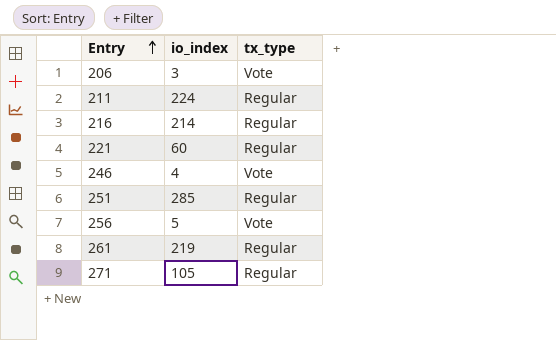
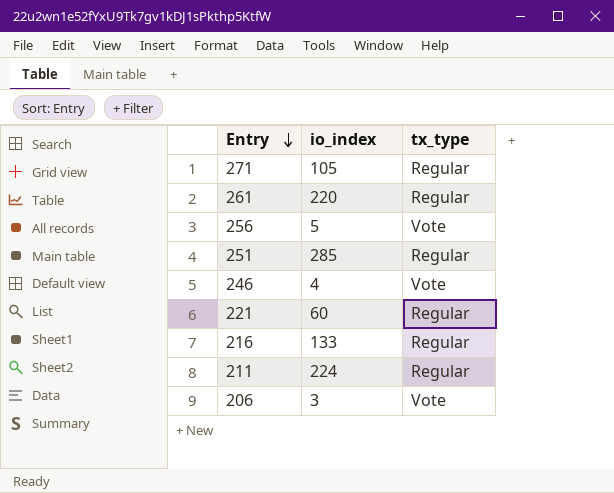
row order: Entry ascending -> Entry descending
261 | io_index: 219 -> 220
216 | io_index: 214 -> 133

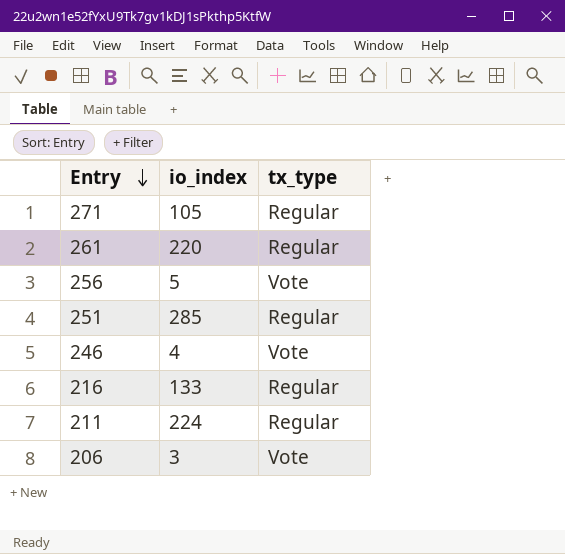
row 221: 60 | Regular -> none

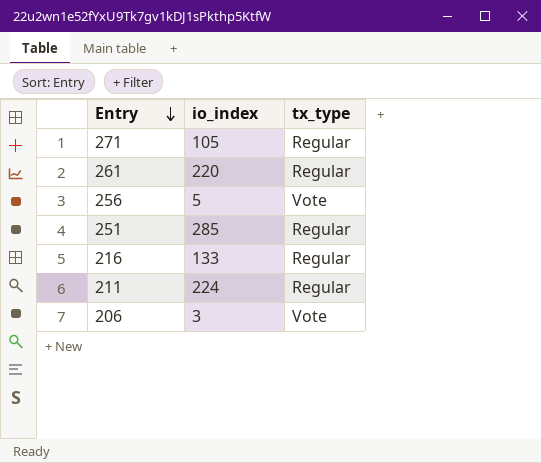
row 246: 4 | Vote -> none

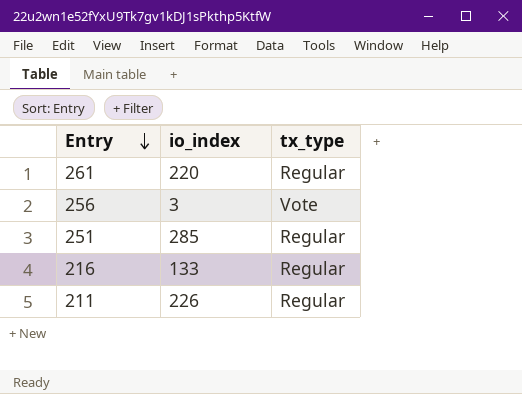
row 271: 105 | Regular -> none
row 206: 3 | Vote -> none
256 | io_index: 5 -> 3
211 | io_index: 224 -> 226

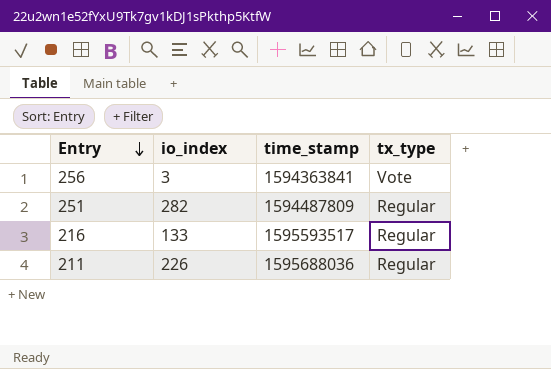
column time_stamp | position: none -> 3
row 261: 220 | Regular -> none
251 | io_index: 285 -> 282

